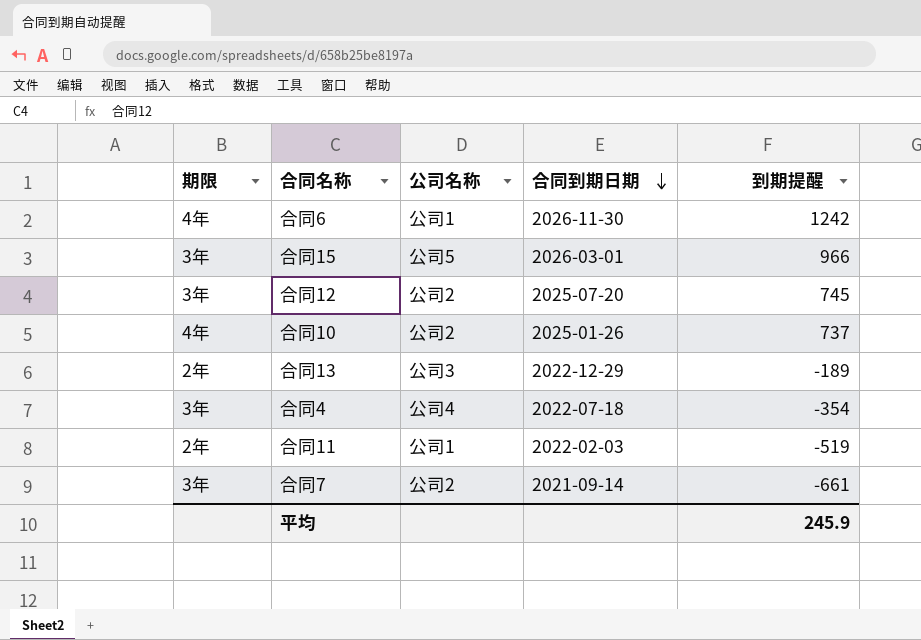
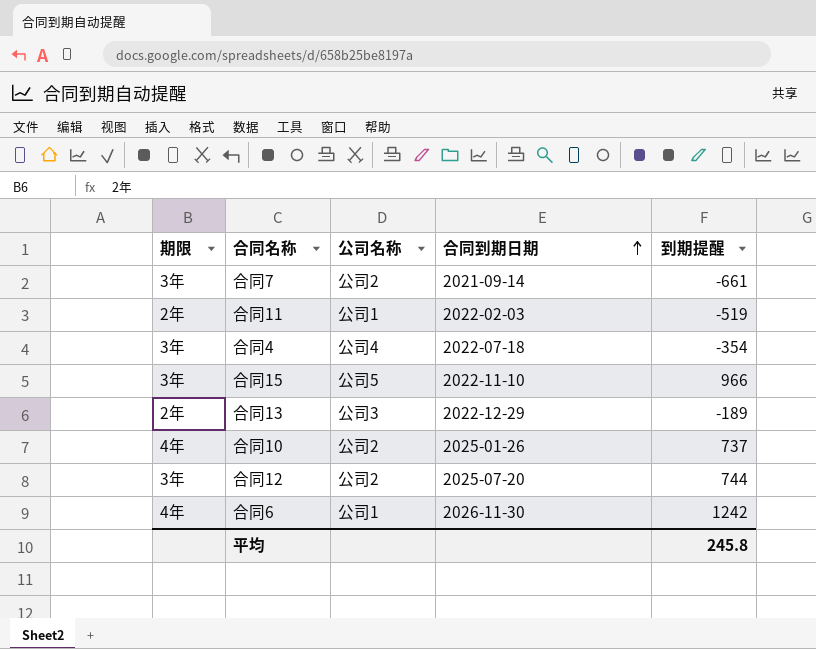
row order: 合同到期日期 descending -> 合同到期日期 ascending
合同15 | 合同到期日期: 2026-03-01 -> 2022-11-10
合同12 | 到期提醒: 745 -> 744
平均 | 到期提醒: 245.9 -> 245.8

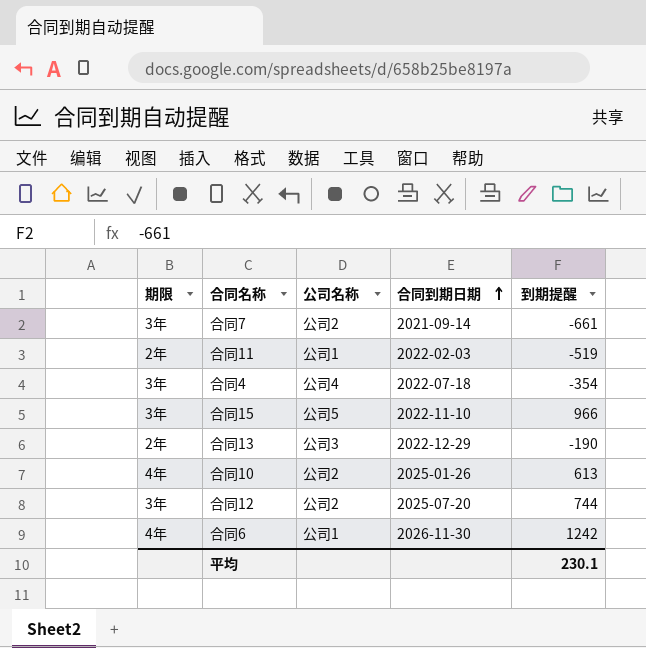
合同13 | 到期提醒: -189 -> -190
合同10 | 到期提醒: 737 -> 613
平均 | 到期提醒: 245.8 -> 230.1

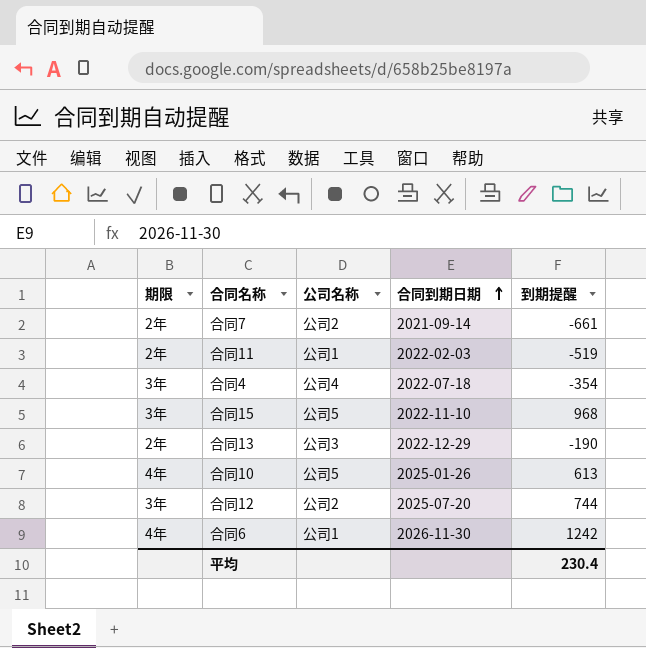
合同7 | 期限: 3年 -> 2年
合同15 | 到期提醒: 966 -> 968
合同10 | 公司名称: 公司2 -> 公司5
平均 | 到期提醒: 230.1 -> 230.4

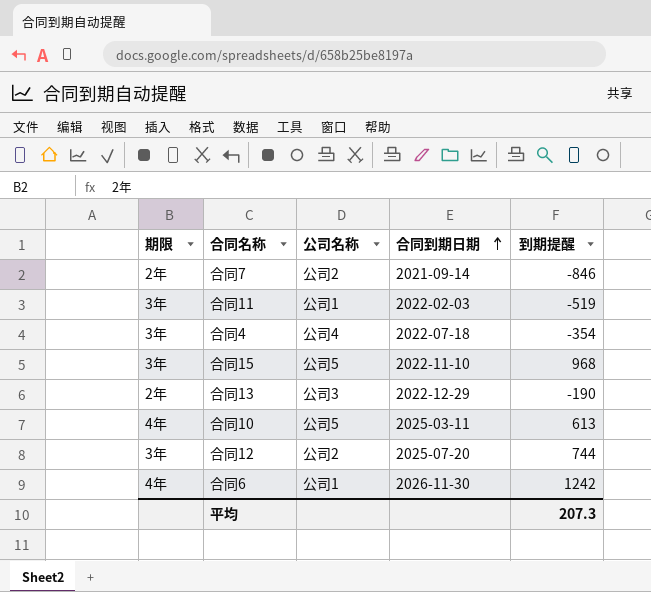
合同7 | 到期提醒: -661 -> -846
合同11 | 期限: 2年 -> 3年
合同10 | 合同到期日期: 2025-01-26 -> 2025-03-11
平均 | 到期提醒: 230.4 -> 207.3

